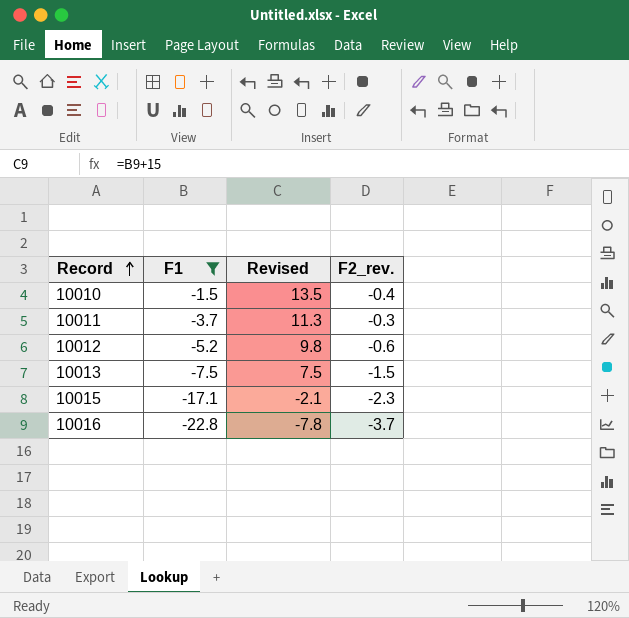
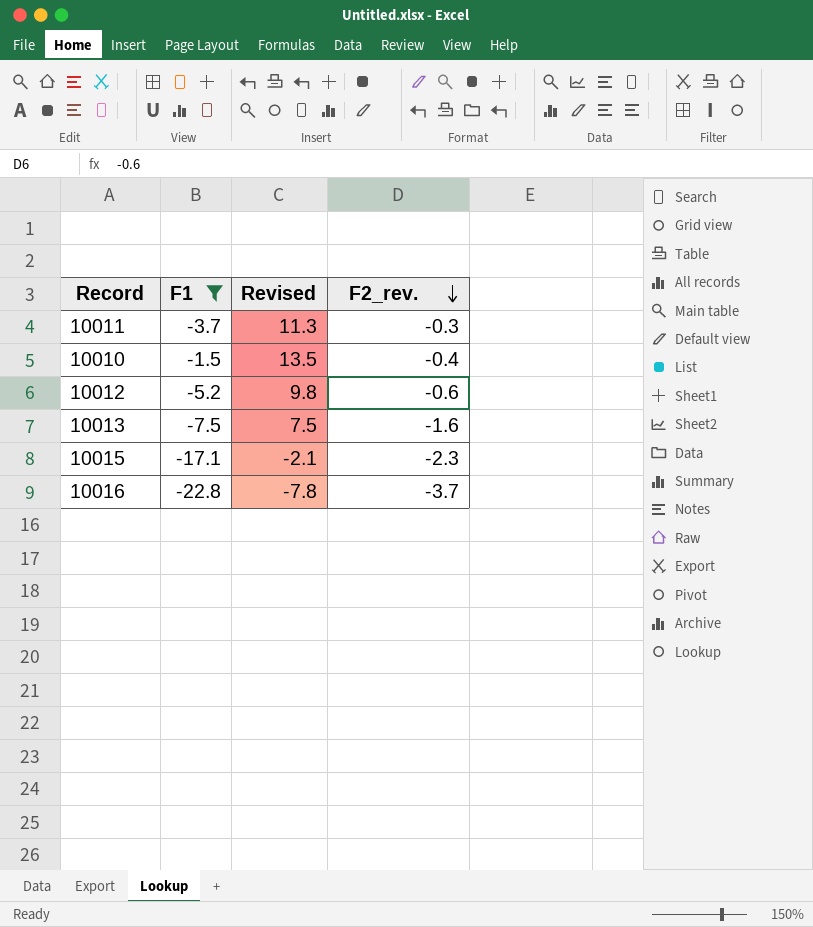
row order: Record ascending -> F2_rev. descending
10013 | F2_rev.: -1.5 -> -1.6

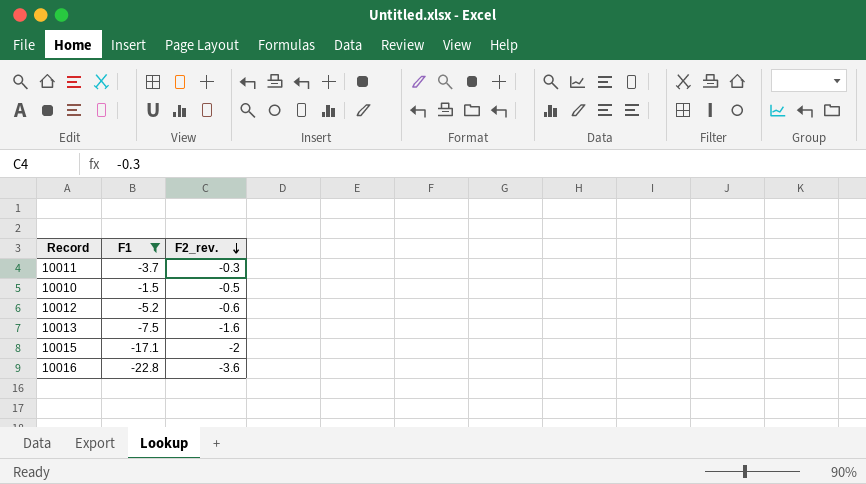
column Revised | formula: [F1] + 15 -> none
10010 | F2_rev.: -0.4 -> -0.5
10015 | F2_rev.: -2.3 -> -2
10016 | F2_rev.: -3.7 -> -3.6

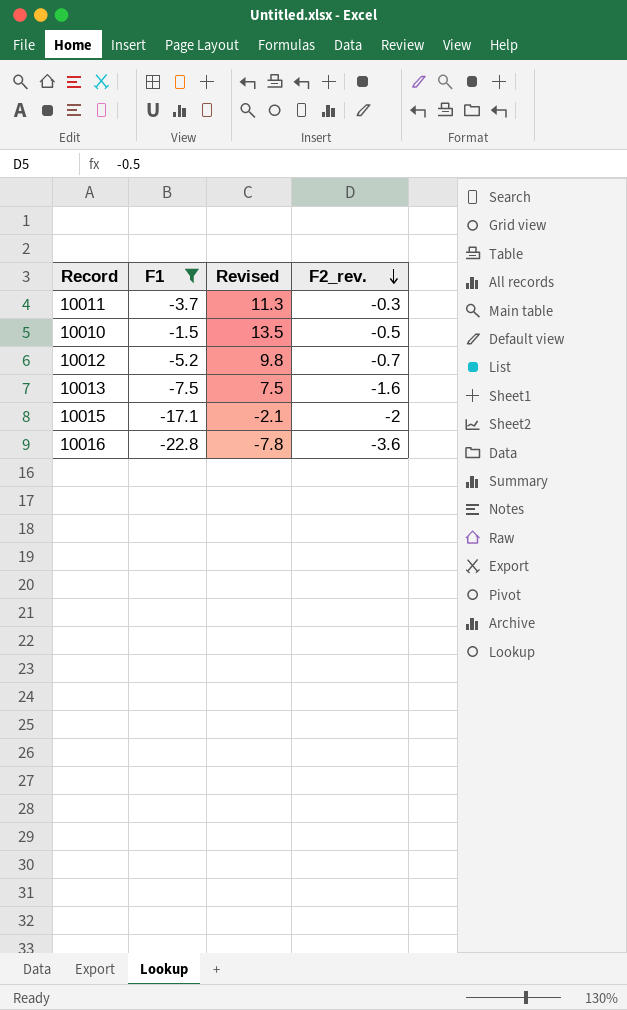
column Revised | formula: none -> [F1] + 15
10012 | F2_rev.: -0.6 -> -0.7

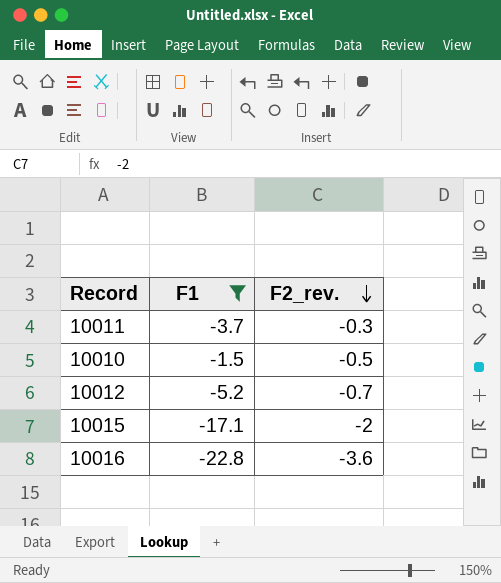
column Revised | formula: [F1] + 15 -> none
row 10013: -7.5 | 7.5 | -1.6 -> none

